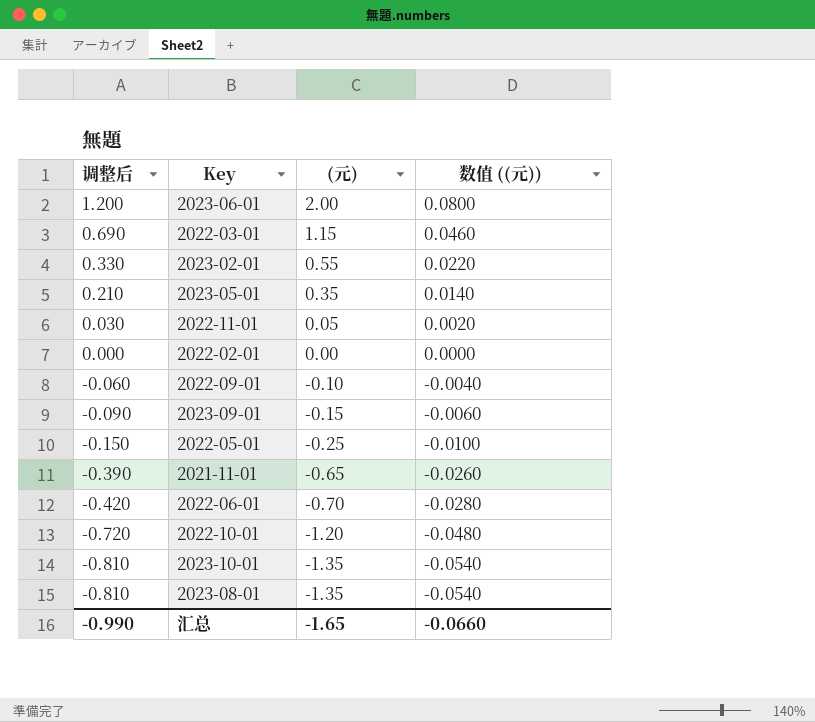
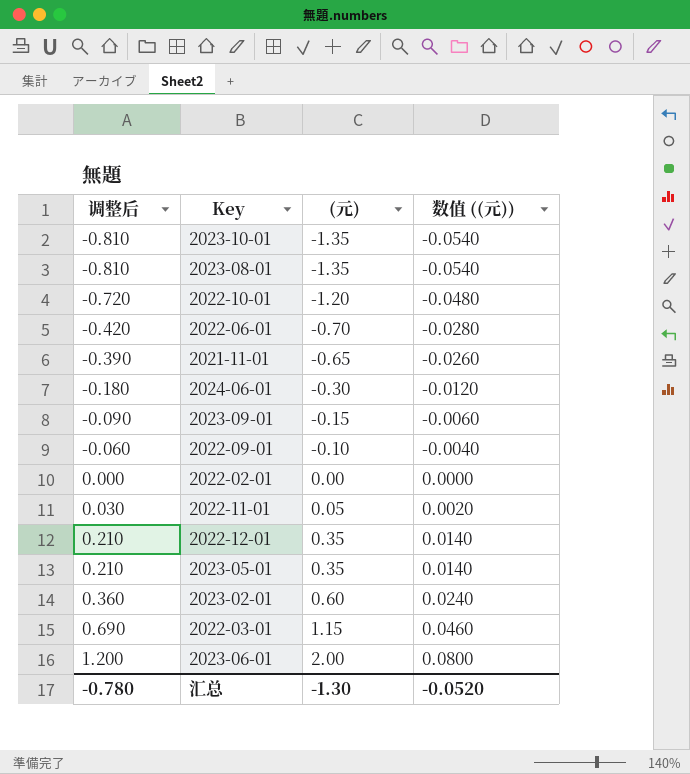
row order: 调整后 descending -> 调整后 ascending
row 2022-05-01: -0.150 | -0.25 | -0.0100 -> none
row 2024-06-01: none -> -0.180 | -0.30 | -0.0120
row 2022-12-01: none -> 0.210 | 0.35 | 0.0140
2023-02-01 | 调整后: 0.330 -> 0.360
2023-02-01 | (元): 0.55 -> 0.60
2023-02-01 | 数值 ((元)): 0.0220 -> 0.0240
汇总 | 调整后: -0.990 -> -0.780
汇总 | (元): -1.65 -> -1.30
汇总 | 数值 ((元)): -0.0660 -> -0.0520

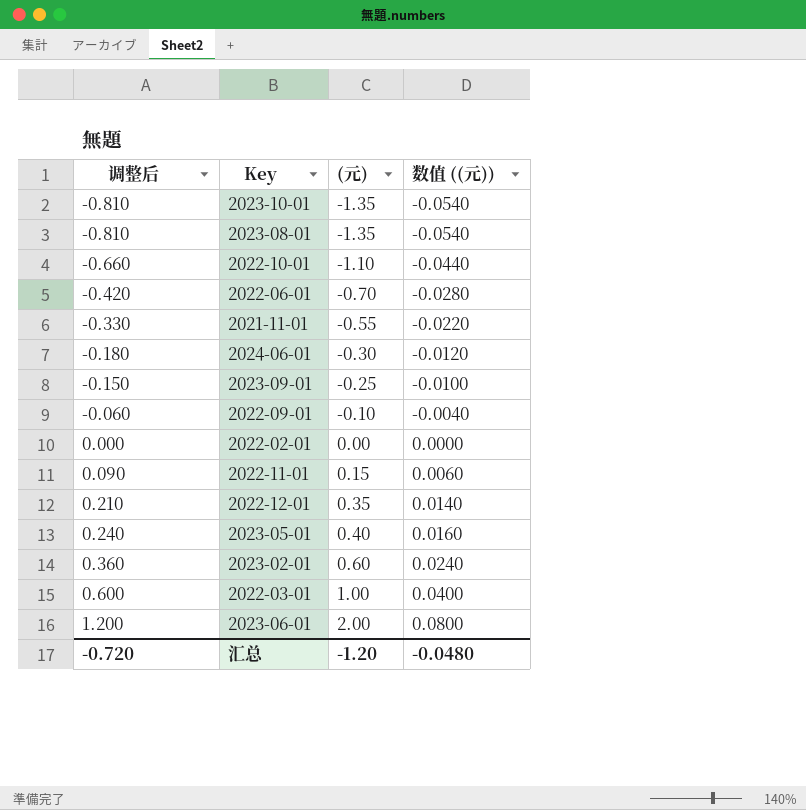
2022-10-01 | 调整后: -0.720 -> -0.660
2022-10-01 | (元): -1.20 -> -1.10
2022-10-01 | 数值 ((元)): -0.0480 -> -0.0440
2021-11-01 | 调整后: -0.390 -> -0.330
2021-11-01 | (元): -0.65 -> -0.55
2021-11-01 | 数值 ((元)): -0.0260 -> -0.0220
2023-09-01 | 调整后: -0.090 -> -0.150
2023-09-01 | (元): -0.15 -> -0.25
2023-09-01 | 数值 ((元)): -0.0060 -> -0.0100
2022-11-01 | 调整后: 0.030 -> 0.090
2022-11-01 | (元): 0.05 -> 0.15
2022-11-01 | 数值 ((元)): 0.0020 -> 0.0060
2023-05-01 | 调整后: 0.210 -> 0.240
2023-05-01 | (元): 0.35 -> 0.40
2023-05-01 | 数值 ((元)): 0.0140 -> 0.0160
2022-03-01 | 调整后: 0.690 -> 0.600
2022-03-01 | (元): 1.15 -> 1.00
2022-03-01 | 数值 ((元)): 0.0460 -> 0.0400
汇总 | 调整后: -0.780 -> -0.720
汇总 | (元): -1.30 -> -1.20
汇总 | 数值 ((元)): -0.0520 -> -0.0480

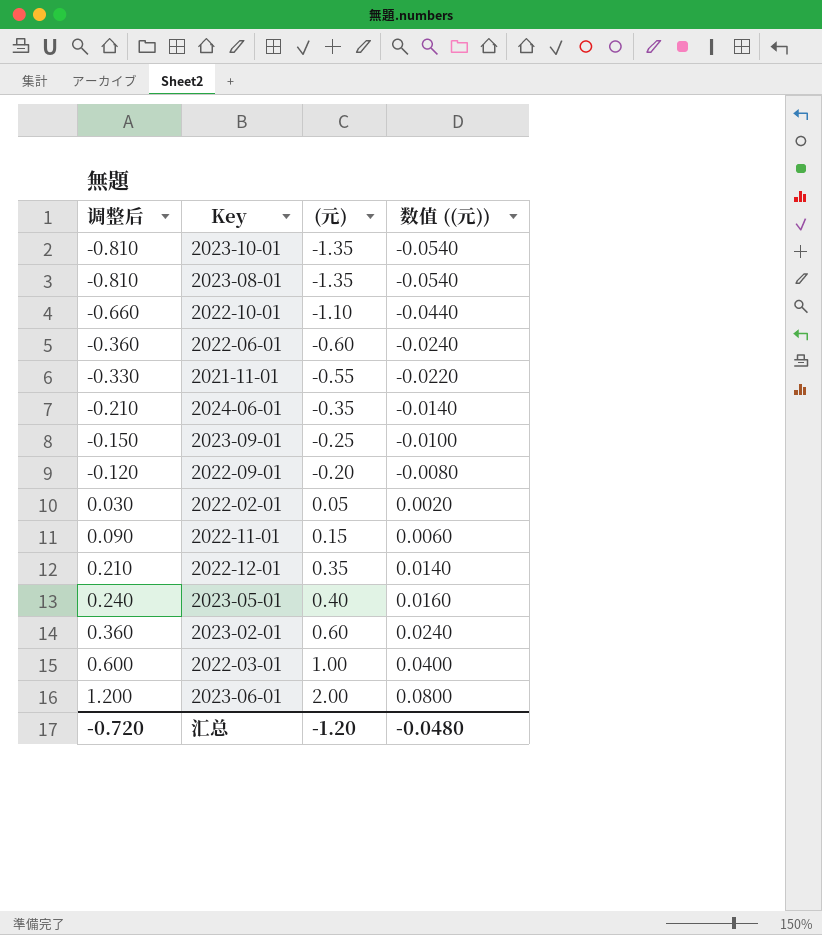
2022-06-01 | 调整后: -0.420 -> -0.360
2022-06-01 | (元): -0.70 -> -0.60
2022-06-01 | 数值 ((元)): -0.0280 -> -0.0240
2024-06-01 | 调整后: -0.180 -> -0.210
2024-06-01 | (元): -0.30 -> -0.35
2024-06-01 | 数值 ((元)): -0.0120 -> -0.0140
2022-09-01 | 调整后: -0.060 -> -0.120
2022-09-01 | (元): -0.10 -> -0.20
2022-09-01 | 数值 ((元)): -0.0040 -> -0.0080
2022-02-01 | 调整后: 0.000 -> 0.030
2022-02-01 | (元): 0.00 -> 0.05
2022-02-01 | 数值 ((元)): 0.0000 -> 0.0020

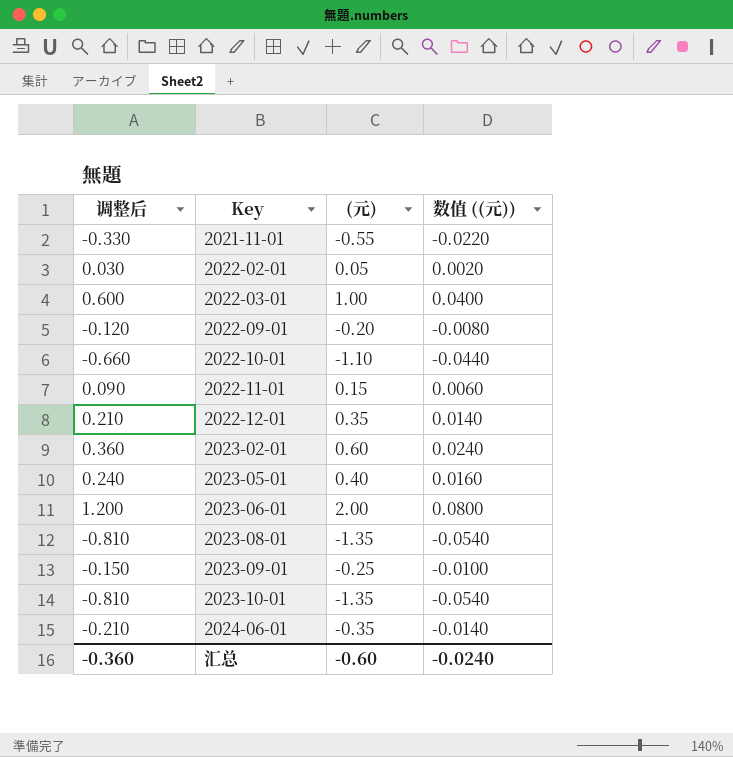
row order: 调整后 ascending -> Key ascending
row 2022-06-01: -0.360 | -0.60 | -0.0240 -> none
汇总 | 调整后: -0.720 -> -0.360
汇总 | (元): -1.20 -> -0.60
汇总 | 数值 ((元)): -0.0480 -> -0.0240

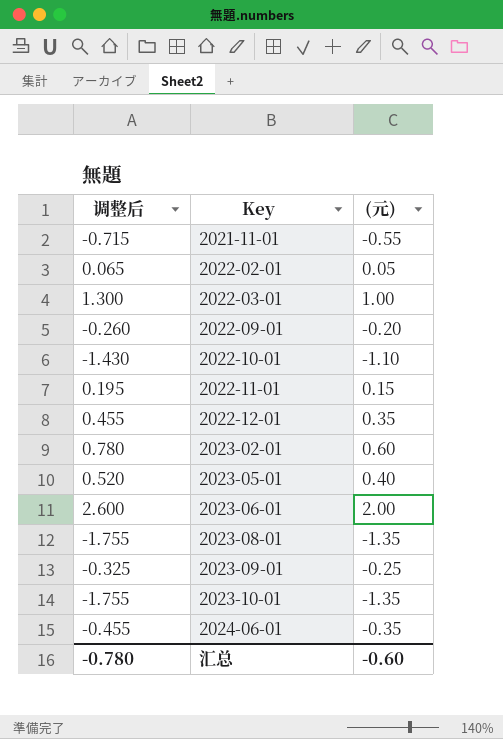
column 数值 ((元)) | formula: [(元)] * 0.04 -> none
column 调整后 | formula: [(元)] * 0.6 -> [(元)] * 1.3
汇总 | 调整后: -0.360 -> -0.780

